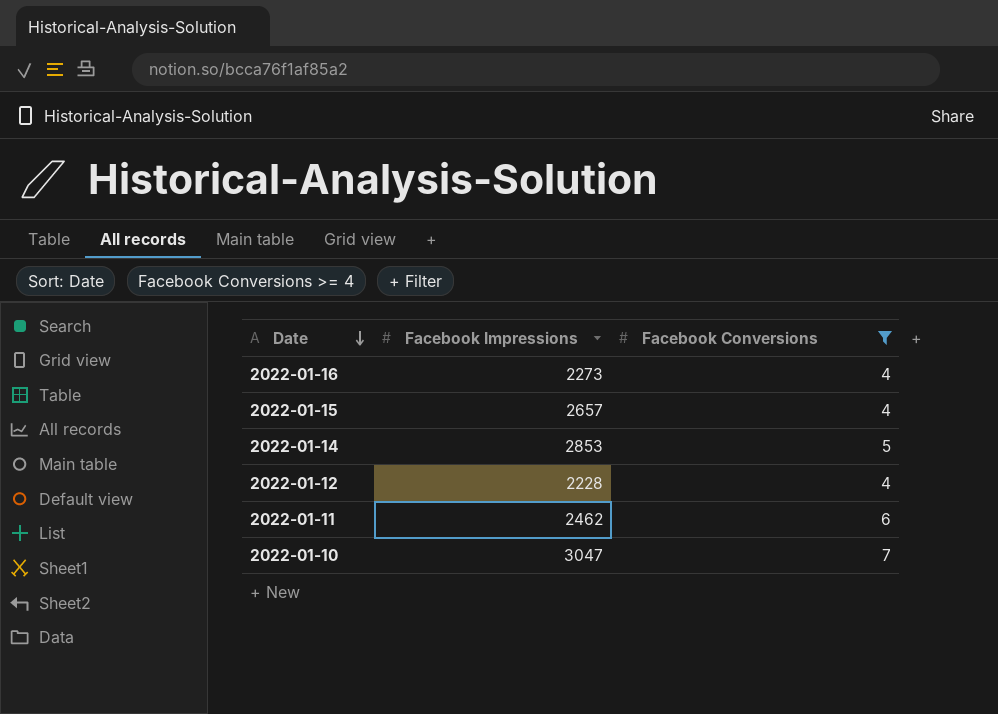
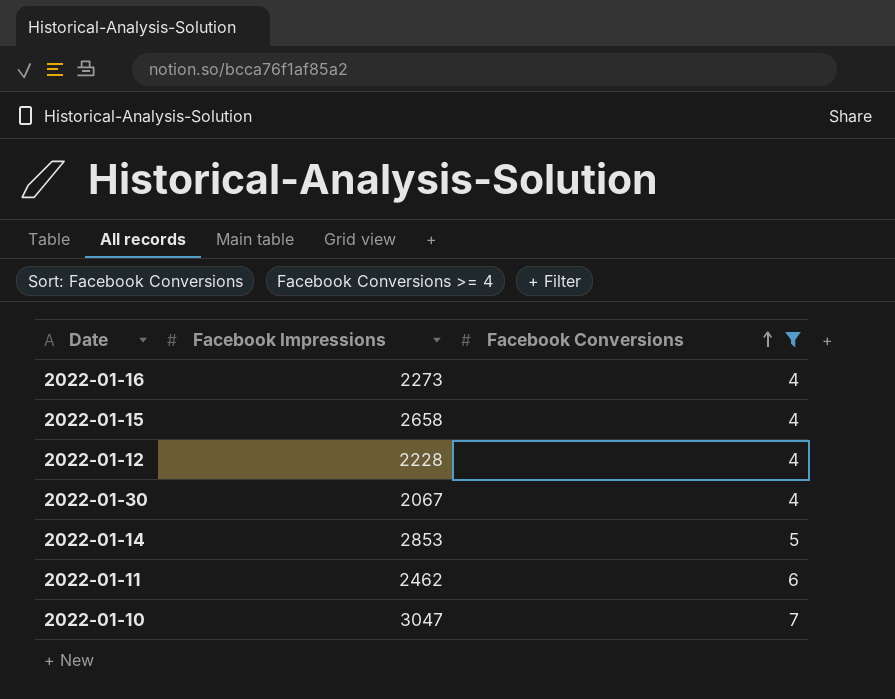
row order: Date descending -> Facebook Conversions ascending
2022-01-15 | Facebook Impressions: 2657 -> 2658
row 2022-01-30: none -> 2067 | 4

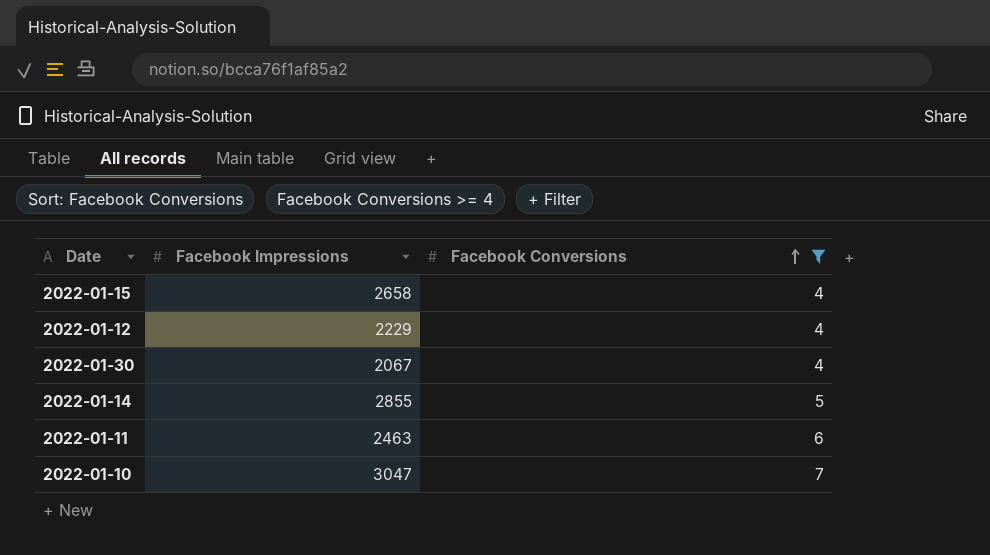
row 2022-01-16: 2273 | 4 -> none
2022-01-12 | Facebook Impressions: 2228 -> 2229
2022-01-14 | Facebook Impressions: 2853 -> 2855
2022-01-11 | Facebook Impressions: 2462 -> 2463

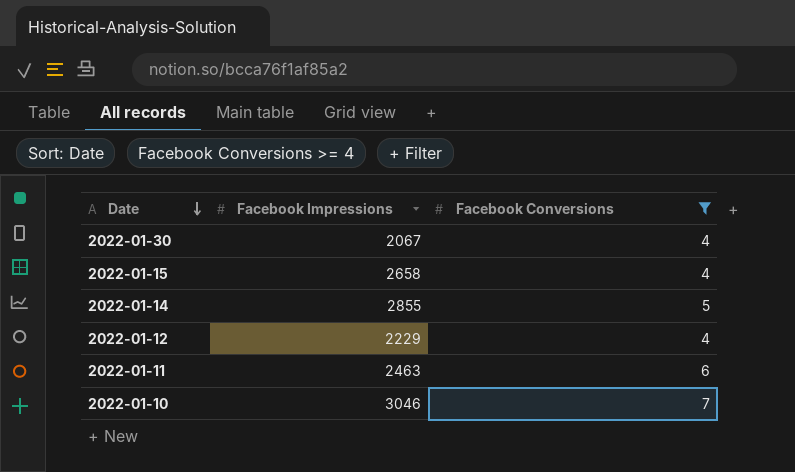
row order: Facebook Conversions ascending -> Date descending
2022-01-10 | Facebook Impressions: 3047 -> 3046

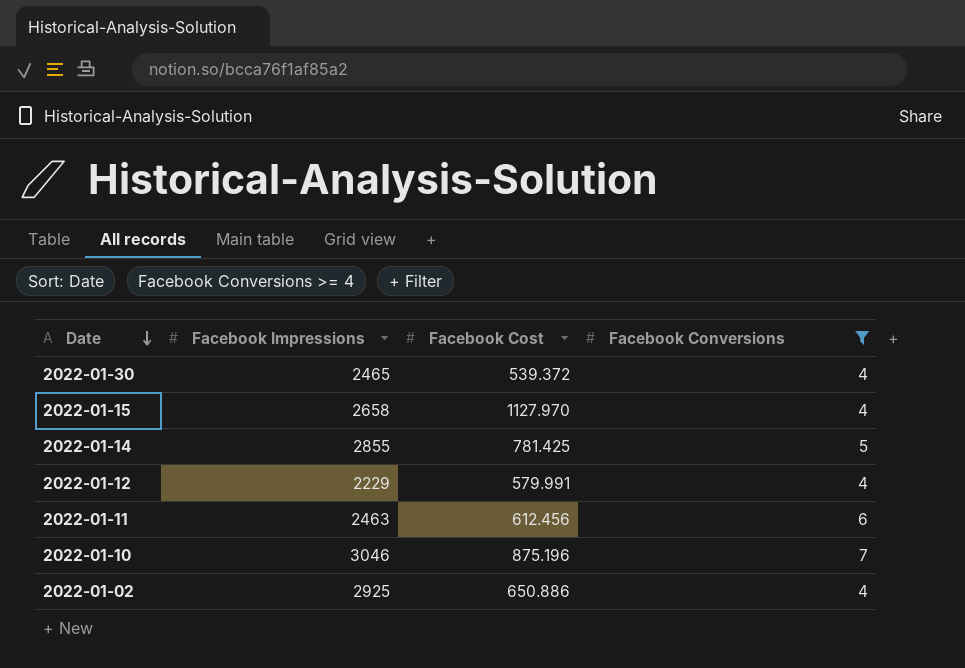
column Facebook Cost | position: none -> 3
2022-01-30 | Facebook Impressions: 2067 -> 2465
row 2022-01-02: none -> 2925 | 650.886 | 4

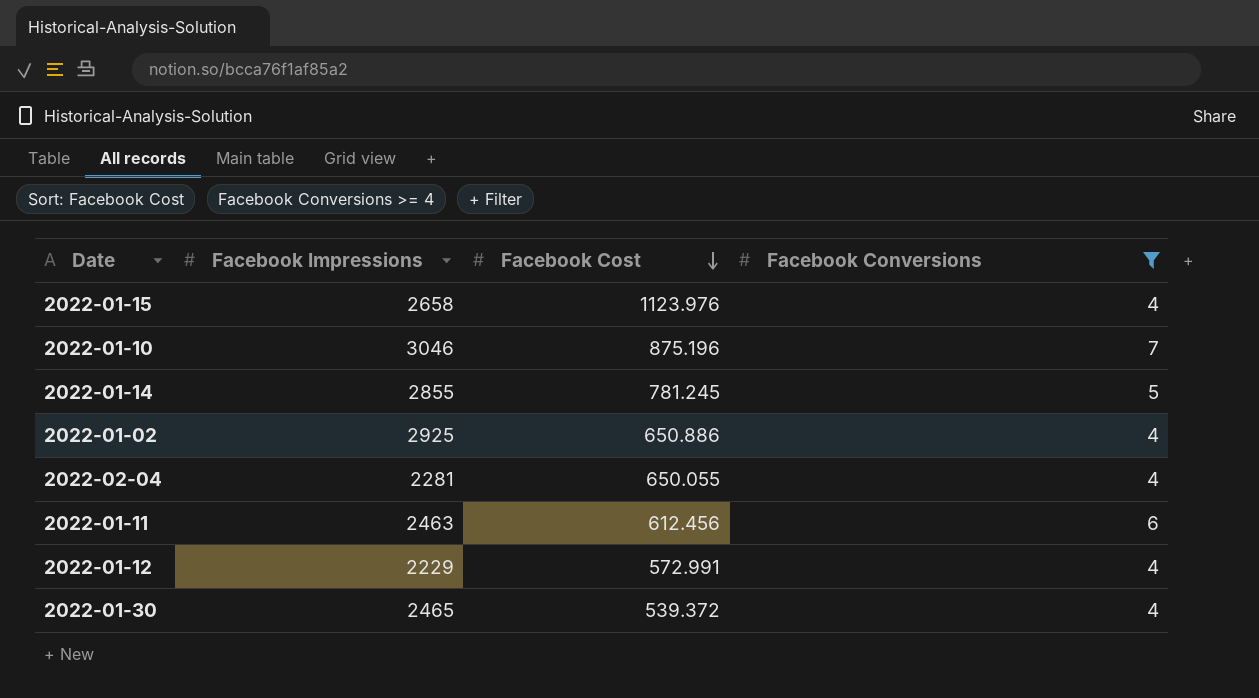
row order: Date descending -> Facebook Cost descending
2022-01-15 | Facebook Cost: 1127.970 -> 1123.976
2022-01-14 | Facebook Cost: 781.425 -> 781.245
row 2022-02-04: none -> 2281 | 650.055 | 4
2022-01-12 | Facebook Cost: 579.991 -> 572.991

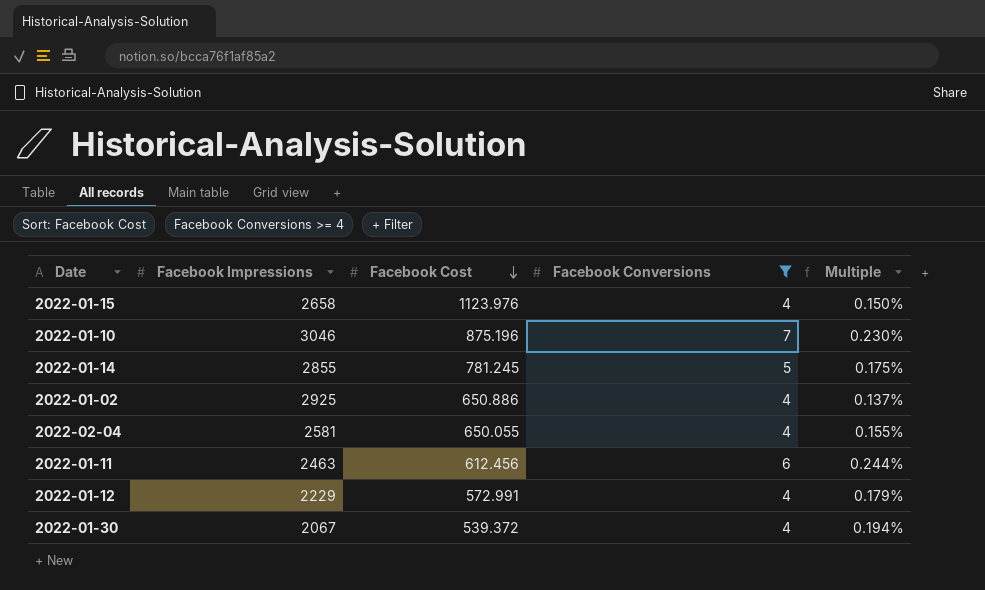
column Multiple | formula: none -> [Facebook Conversions] / [Facebook Impressions]
2022-02-04 | Facebook Impressions: 2281 -> 2581
2022-01-30 | Facebook Impressions: 2465 -> 2067

